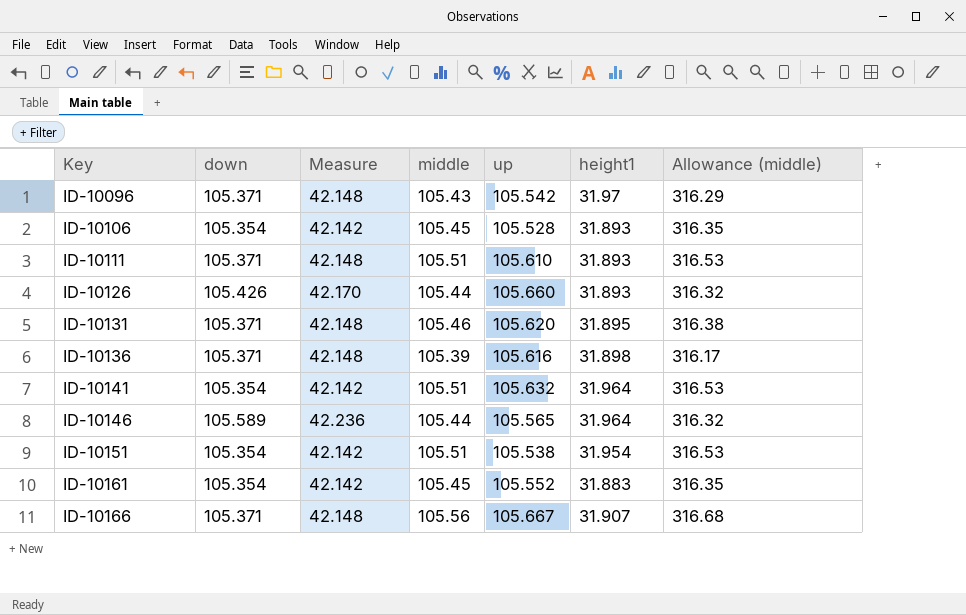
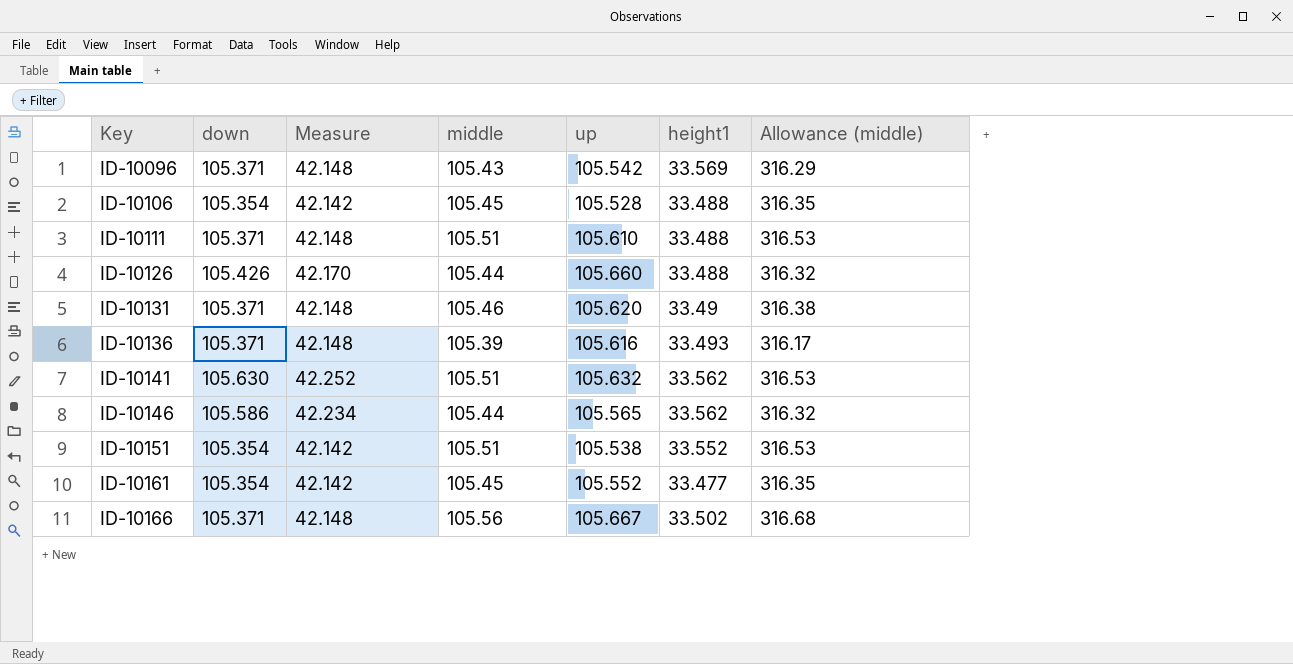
ID-10096 | height1: 31.97 -> 33.569
ID-10106 | height1: 31.893 -> 33.488
ID-10111 | height1: 31.893 -> 33.488
ID-10126 | height1: 31.893 -> 33.488
ID-10131 | height1: 31.895 -> 33.49
ID-10136 | height1: 31.898 -> 33.493
ID-10141 | down: 105.354 -> 105.630
ID-10141 | Measure: 42.142 -> 42.252
ID-10141 | height1: 31.964 -> 33.562
ID-10146 | down: 105.589 -> 105.586
ID-10146 | Measure: 42.236 -> 42.234
ID-10146 | height1: 31.964 -> 33.562
ID-10151 | height1: 31.954 -> 33.552
ID-10161 | height1: 31.883 -> 33.477
ID-10166 | height1: 31.907 -> 33.502

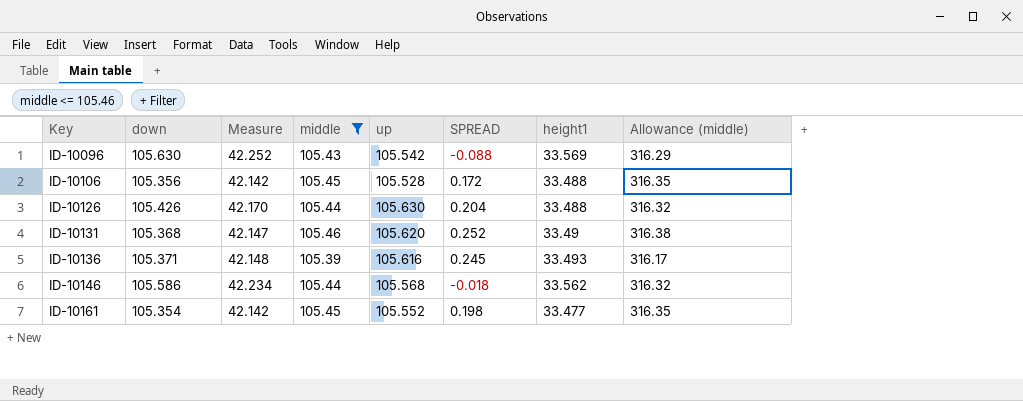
filter: none -> middle <= 105.46
column SPREAD | formula: none -> [up] - [down]
ID-10096 | down: 105.371 -> 105.630
ID-10096 | Measure: 42.148 -> 42.252
ID-10106 | down: 105.354 -> 105.356
ID-10126 | up: 105.660 -> 105.630
ID-10131 | down: 105.371 -> 105.368
ID-10131 | Measure: 42.148 -> 42.147
ID-10146 | up: 105.565 -> 105.568

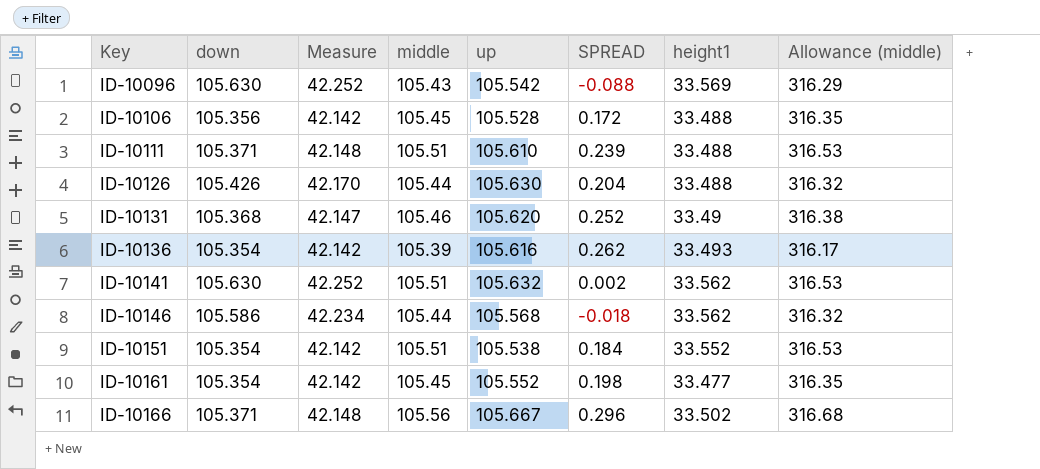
filter: middle <= 105.46 -> none
ID-10136 | down: 105.371 -> 105.354
ID-10136 | Measure: 42.148 -> 42.142
ID-10136 | SPREAD: 0.245 -> 0.262

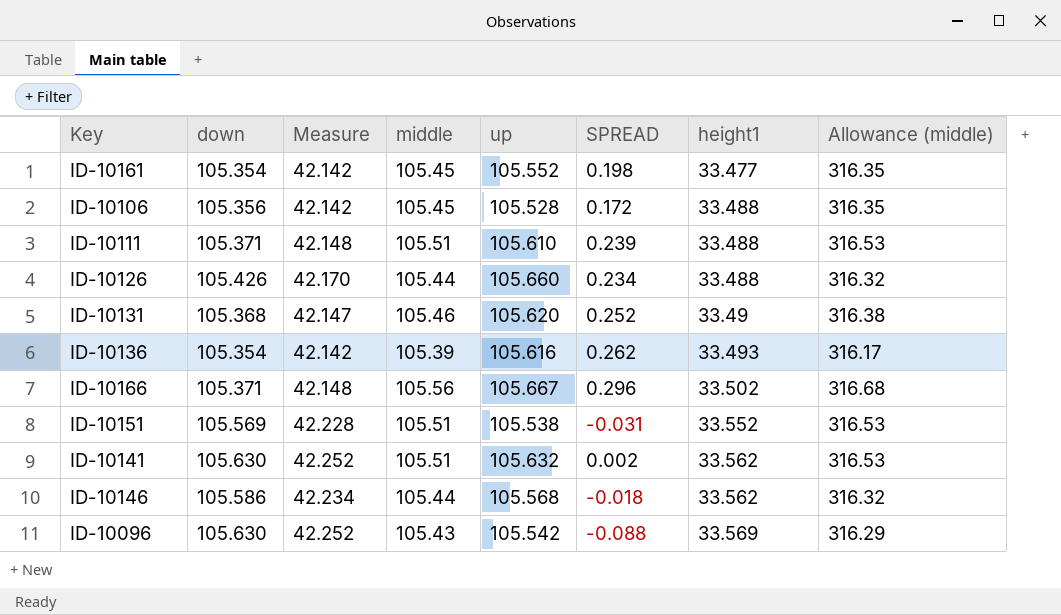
row order: Key ascending -> height1 ascending
ID-10126 | up: 105.630 -> 105.660
ID-10126 | SPREAD: 0.204 -> 0.234
ID-10151 | down: 105.354 -> 105.569
ID-10151 | Measure: 42.142 -> 42.228
ID-10151 | SPREAD: 0.184 -> -0.031

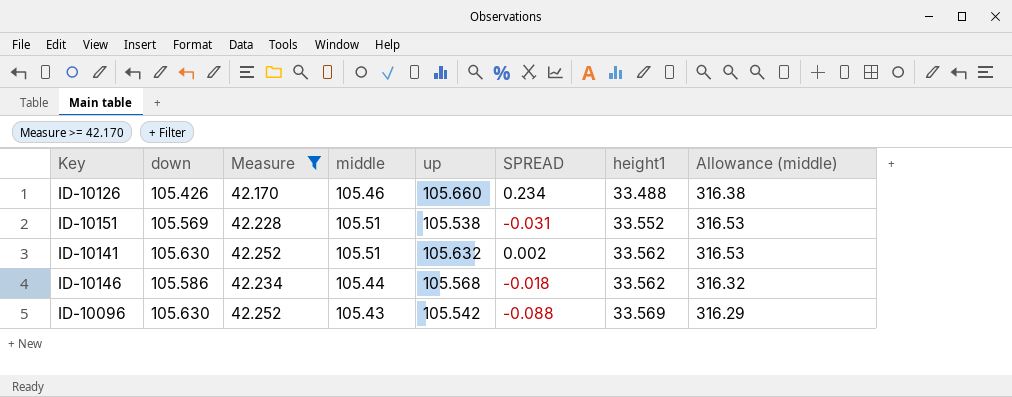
filter: none -> Measure >= 42.170
ID-10126 | middle: 105.44 -> 105.46
ID-10126 | Allowance (middle): 316.32 -> 316.38

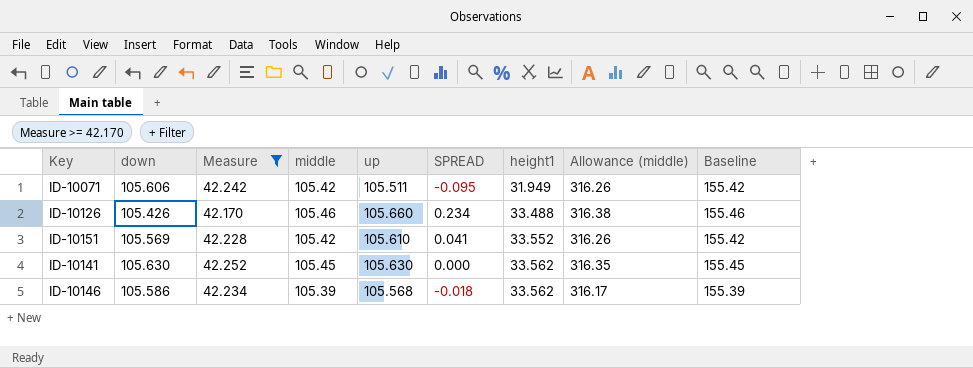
column Baseline | formula: none -> [middle] + 50
row ID-10096: 105.630 | 42.252 | 105.43 | 105.542 | -0.088 | 33.569 | 316.29 -> none
row ID-10071: none -> 105.606 | 42.242 | 105.42 | 105.511 | -0.095 | 31.949 | 316.26 | 155.42
ID-10151 | middle: 105.51 -> 105.42
ID-10151 | up: 105.538 -> 105.610
ID-10151 | SPREAD: -0.031 -> 0.041
ID-10151 | Allowance (middle): 316.53 -> 316.26
ID-10141 | middle: 105.51 -> 105.45
ID-10141 | up: 105.632 -> 105.630
ID-10141 | SPREAD: 0.002 -> 0.000
ID-10141 | Allowance (middle): 316.53 -> 316.35
ID-10146 | middle: 105.44 -> 105.39
ID-10146 | Allowance (middle): 316.32 -> 316.17

